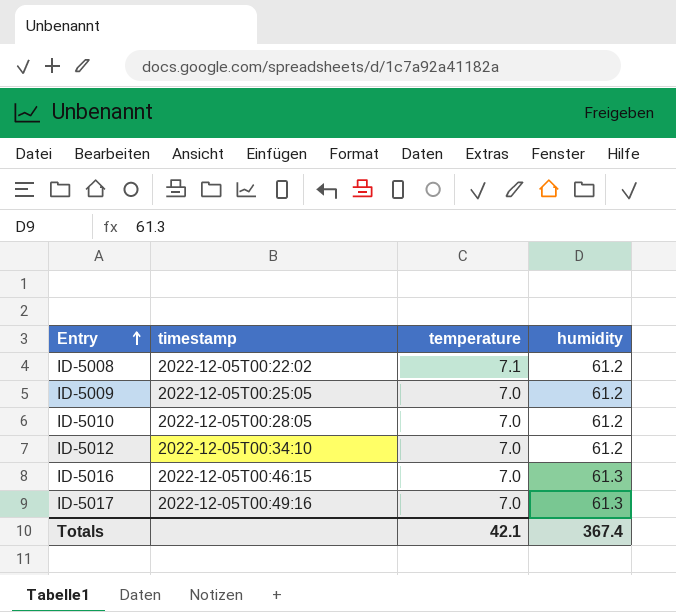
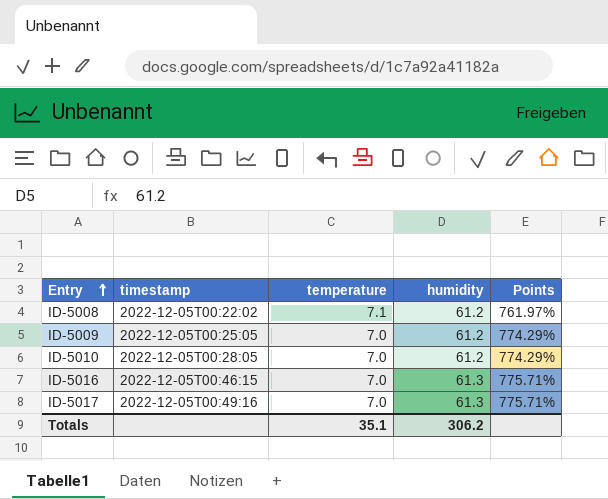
column Points | formula: none -> ([humidity] - [temperature]) / [temperature]
row ID-5012: 2022-12-05T00:34:10 | 7.0 | 61.2 -> none
Totals | temperature: 42.1 -> 35.1
Totals | humidity: 367.4 -> 306.2

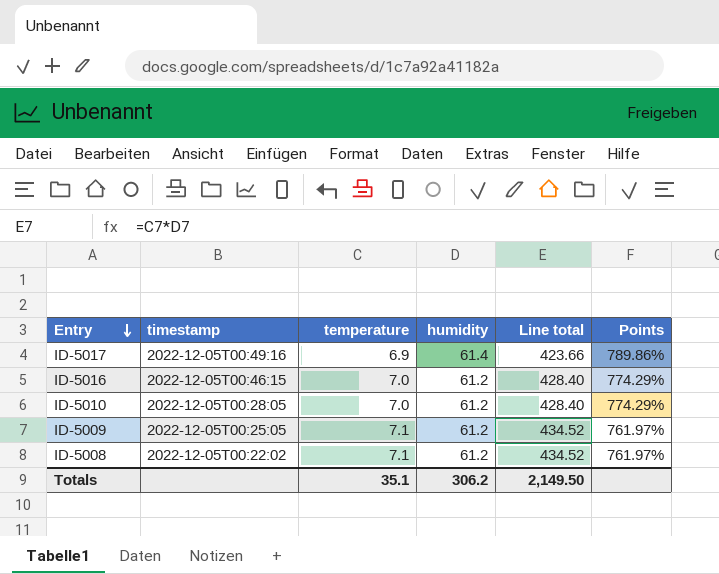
row order: Entry ascending -> Entry descending
column Line total | formula: none -> [temperature] * [humidity]
ID-5017 | temperature: 7.0 -> 6.9
ID-5017 | humidity: 61.3 -> 61.4
ID-5017 | Points: 775.71% -> 789.86%
ID-5016 | humidity: 61.3 -> 61.2
ID-5016 | Points: 775.71% -> 774.29%
ID-5009 | temperature: 7.0 -> 7.1
ID-5009 | Points: 774.29% -> 761.97%

